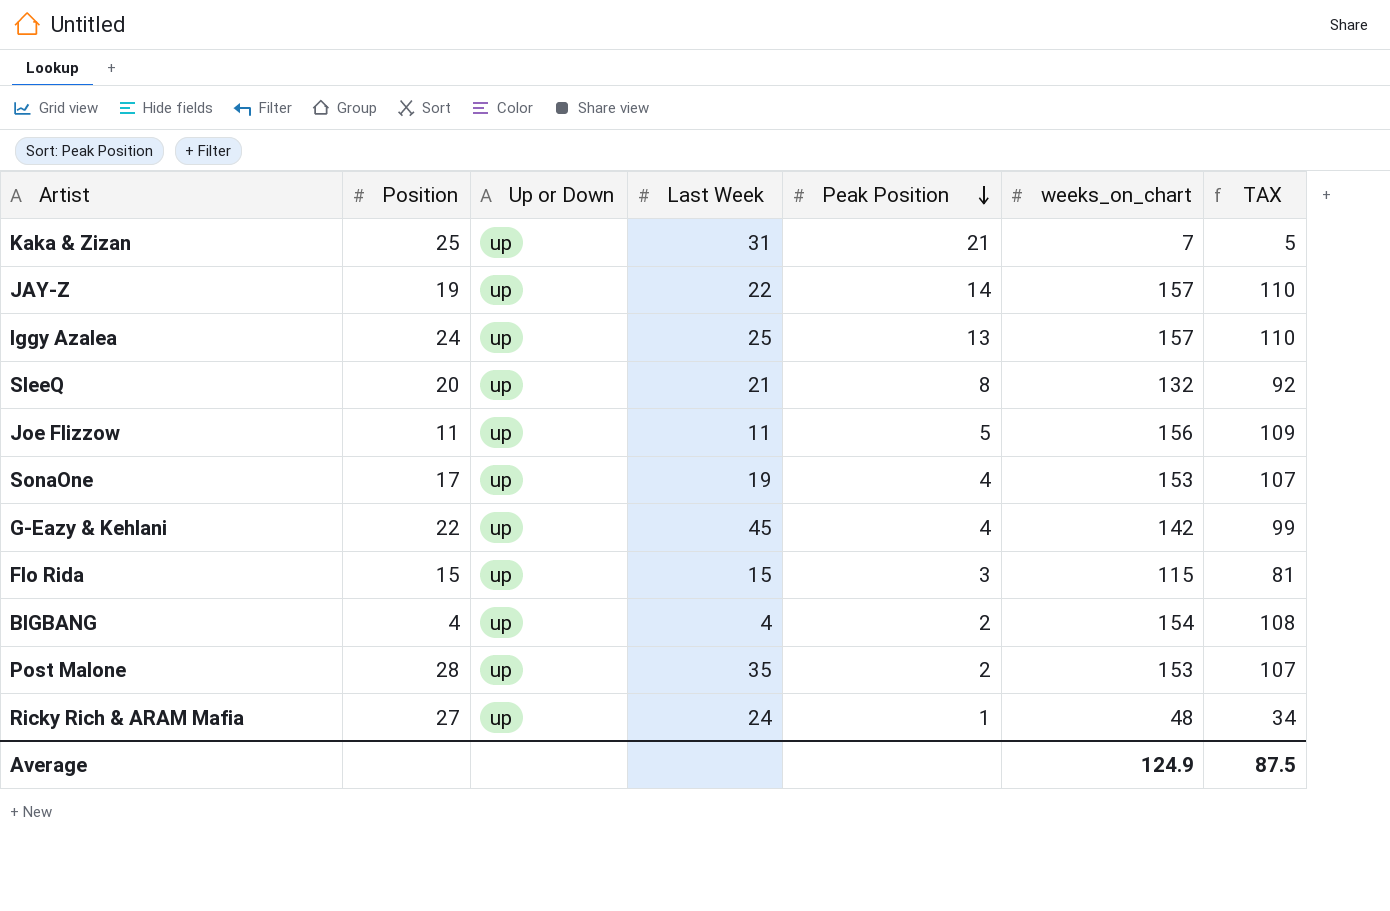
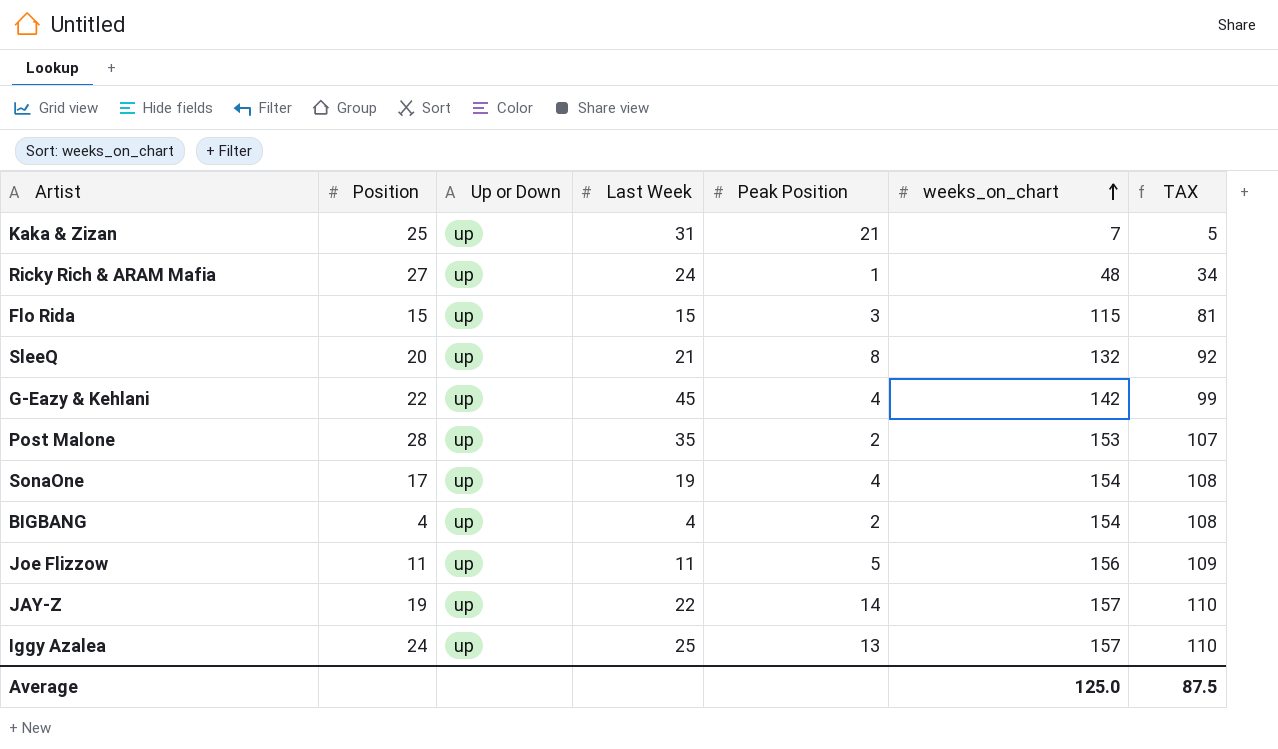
row order: Peak Position descending -> weeks_on_chart ascending
SonaOne | weeks_on_chart: 153 -> 154
SonaOne | TAX: 107 -> 108
Average | weeks_on_chart: 124.9 -> 125.0

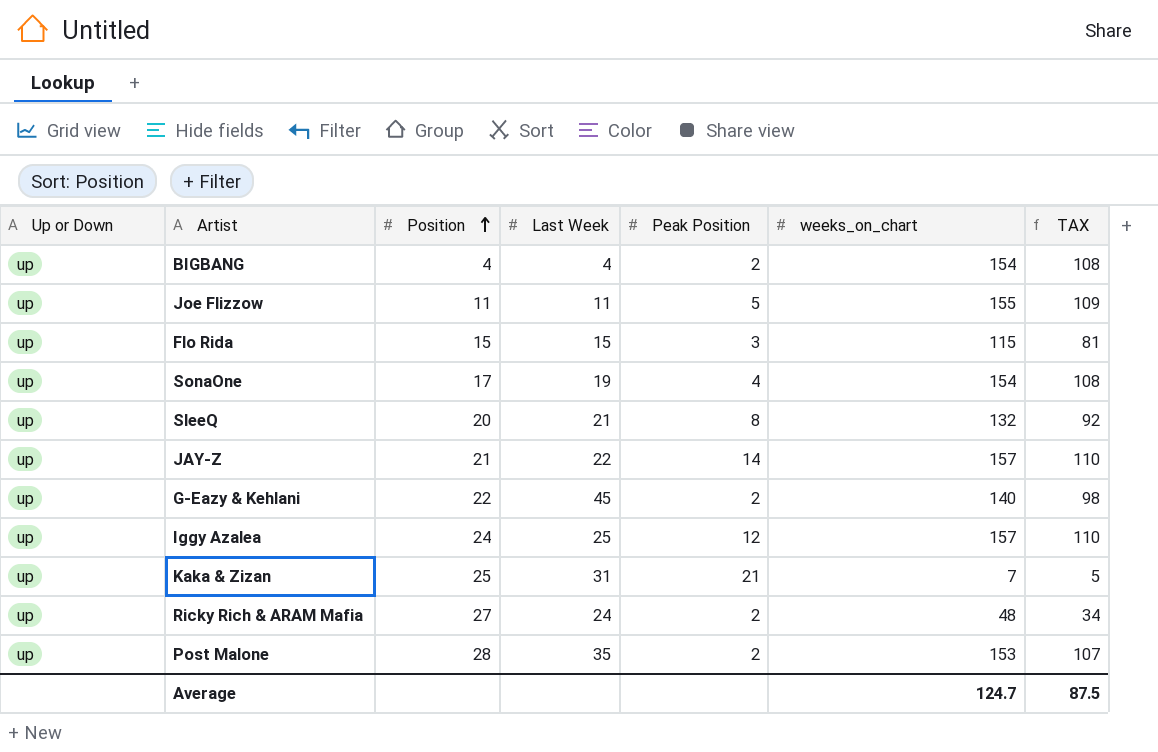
row order: weeks_on_chart ascending -> Position ascending
column Up or Down | position: 3 -> 1
Joe Flizzow | weeks_on_chart: 156 -> 155
JAY-Z | Position: 19 -> 21
G-Eazy & Kehlani | Peak Position: 4 -> 2
G-Eazy & Kehlani | weeks_on_chart: 142 -> 140
G-Eazy & Kehlani | TAX: 99 -> 98
Iggy Azalea | Peak Position: 13 -> 12
Ricky Rich & ARAM Mafia | Peak Position: 1 -> 2
Average | weeks_on_chart: 125.0 -> 124.7

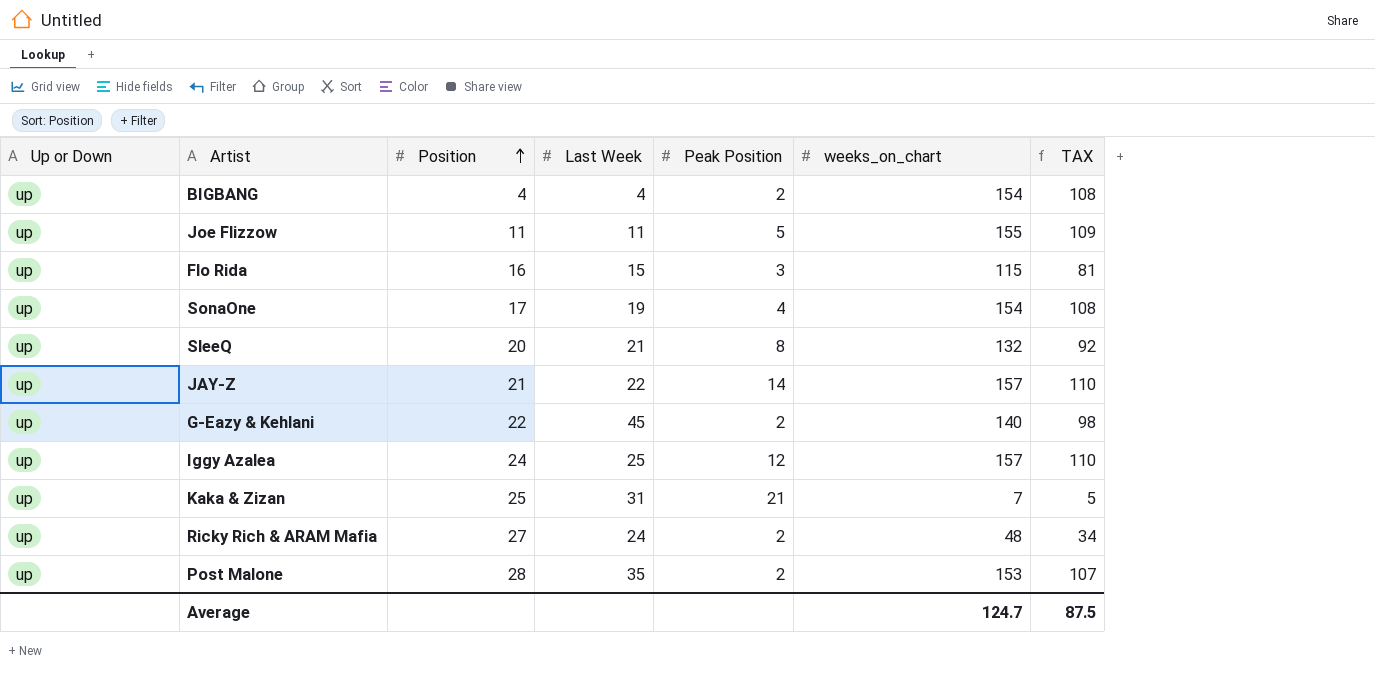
Flo Rida | Position: 15 -> 16

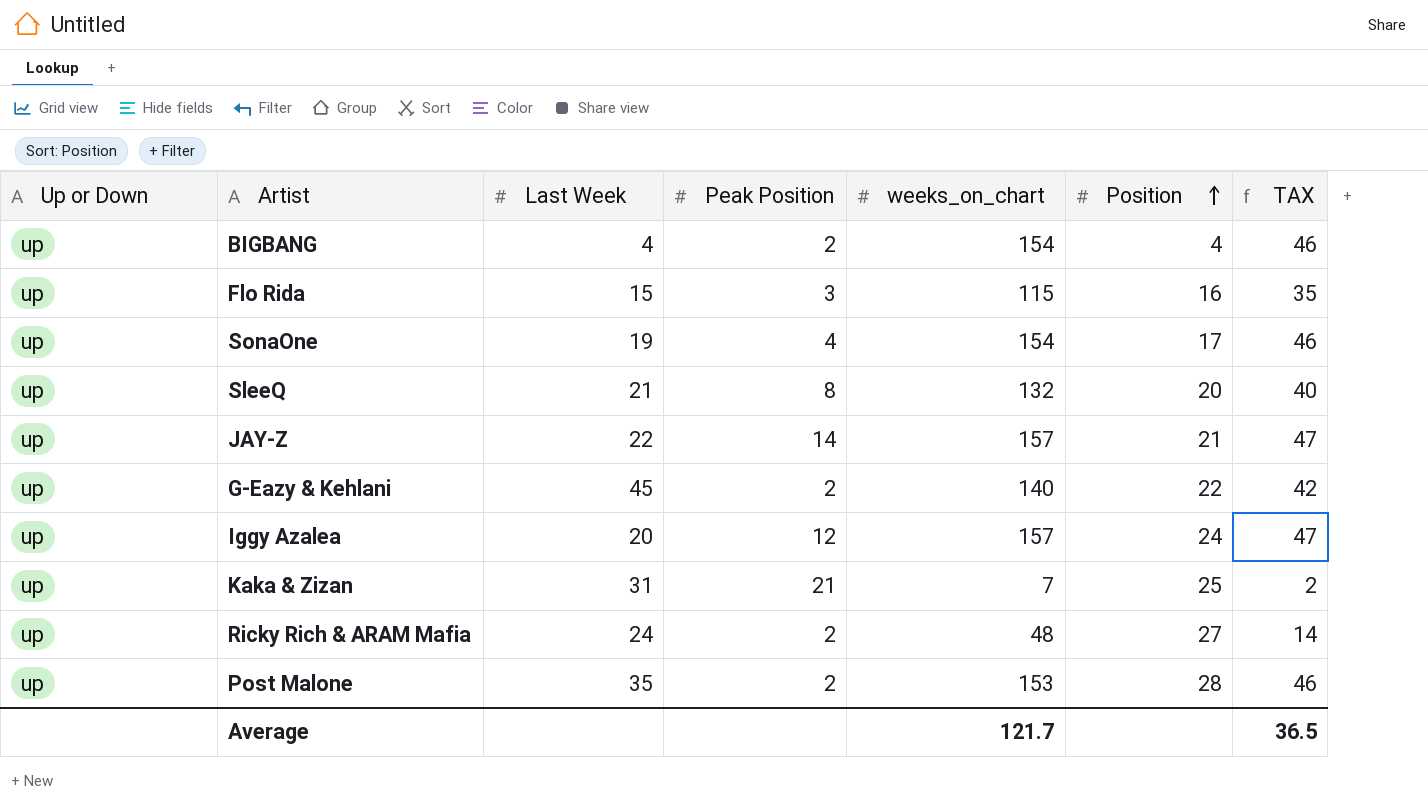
column Position | position: 3 -> 6
column TAX | formula: [weeks_on_chart] * 0.7 -> [weeks_on_chart] * 0.3
row Joe Flizzow: up | 11 | 11 | 5 | 155 | 109 -> none
Iggy Azalea | Last Week: 25 -> 20
Average | weeks_on_chart: 124.7 -> 121.7
Average | TAX: 87.5 -> 36.5

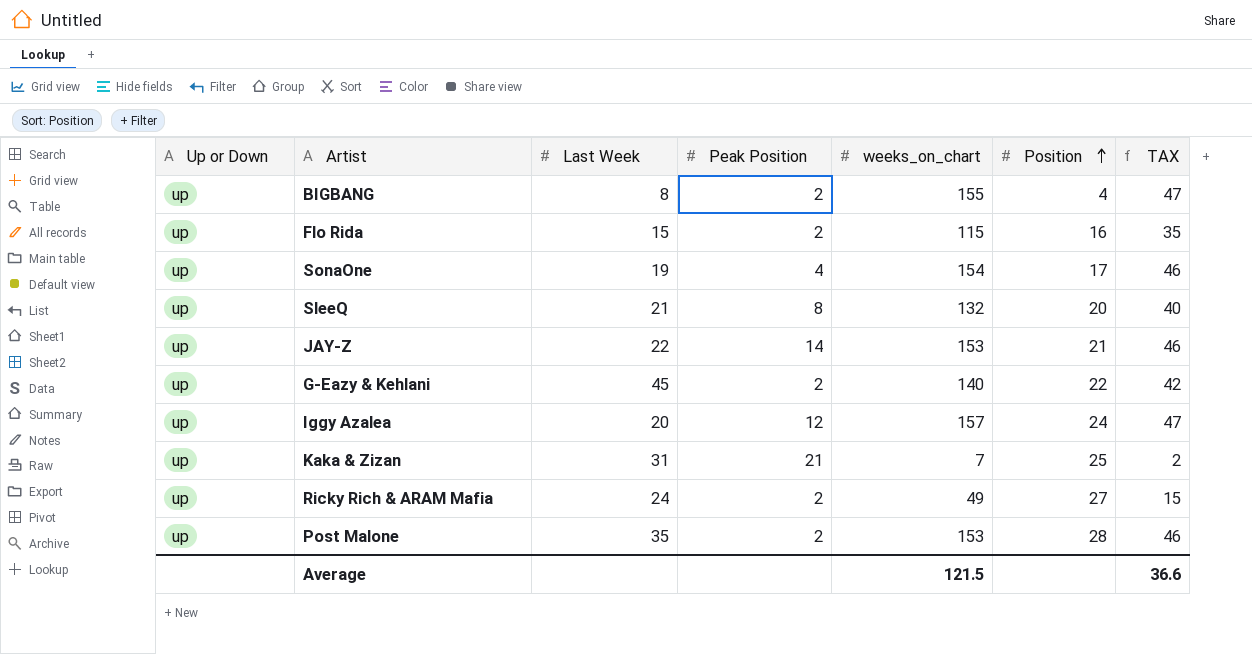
BIGBANG | Last Week: 4 -> 8
BIGBANG | weeks_on_chart: 154 -> 155
BIGBANG | TAX: 46 -> 47
Flo Rida | Peak Position: 3 -> 2
JAY-Z | weeks_on_chart: 157 -> 153
JAY-Z | TAX: 47 -> 46
Ricky Rich & ARAM Mafia | weeks_on_chart: 48 -> 49
Ricky Rich & ARAM Mafia | TAX: 14 -> 15
Average | weeks_on_chart: 121.7 -> 121.5
Average | TAX: 36.5 -> 36.6

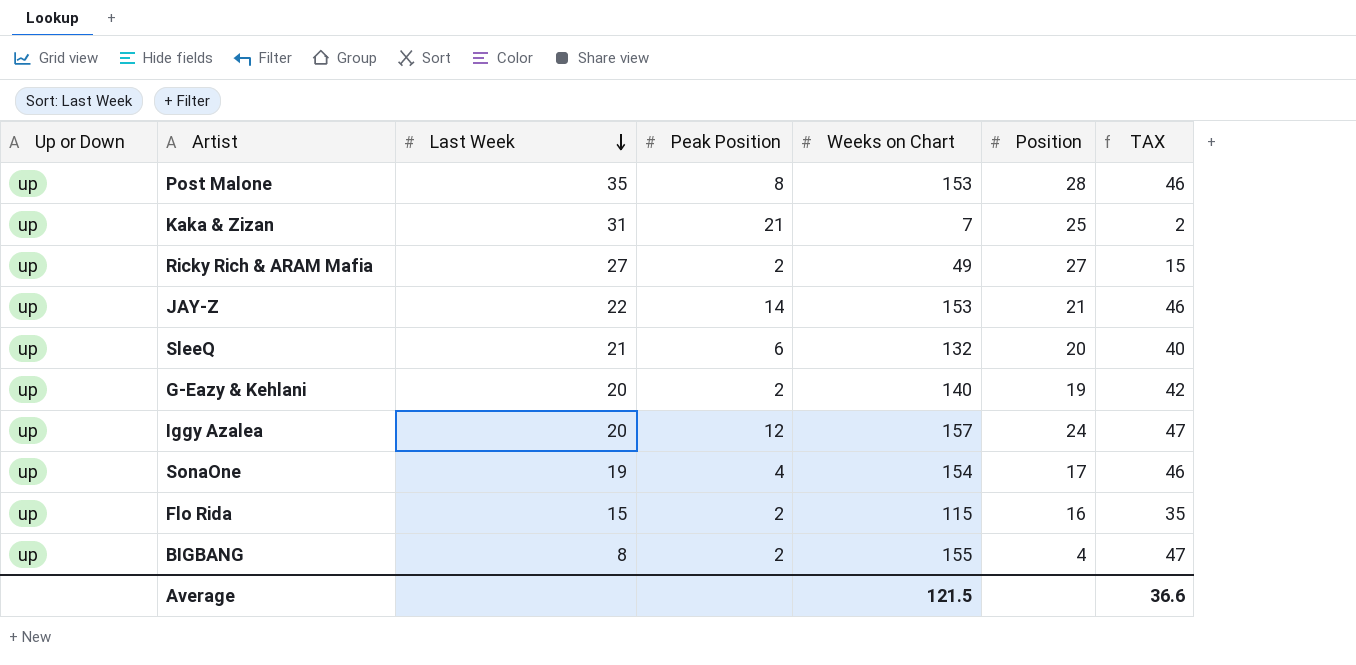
row order: Position ascending -> Last Week descending
column name: weeks_on_chart -> Weeks on Chart
Post Malone | Peak Position: 2 -> 8
Ricky Rich & ARAM Mafia | Last Week: 24 -> 27
SleeQ | Peak Position: 8 -> 6
G-Eazy & Kehlani | Last Week: 45 -> 20
G-Eazy & Kehlani | Position: 22 -> 19

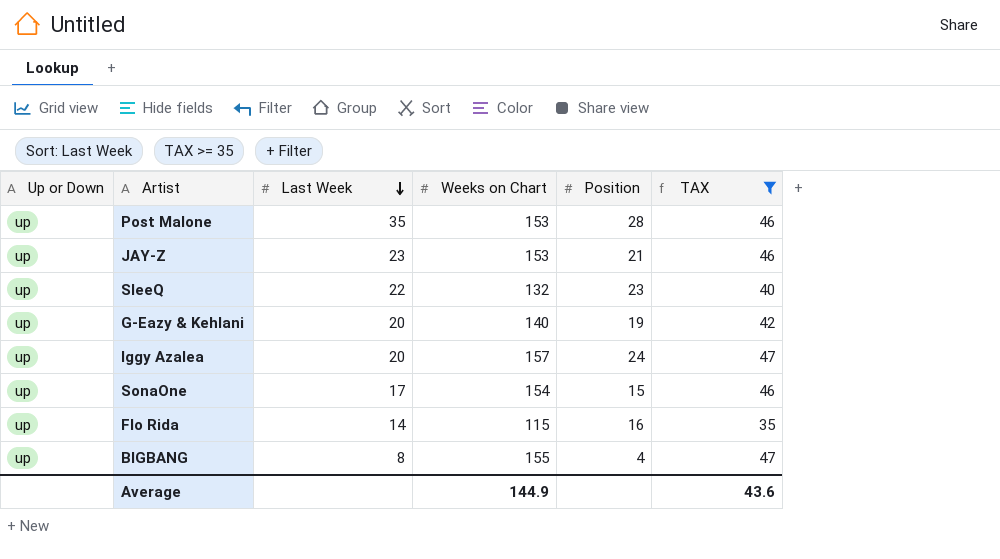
filter: none -> TAX >= 35
column Peak Position | position: 4 -> none
JAY-Z | Last Week: 22 -> 23
SleeQ | Last Week: 21 -> 22
SleeQ | Position: 20 -> 23
SonaOne | Last Week: 19 -> 17
SonaOne | Position: 17 -> 15
Flo Rida | Last Week: 15 -> 14
Average | Weeks on Chart: 121.5 -> 144.9
Average | TAX: 36.6 -> 43.6

